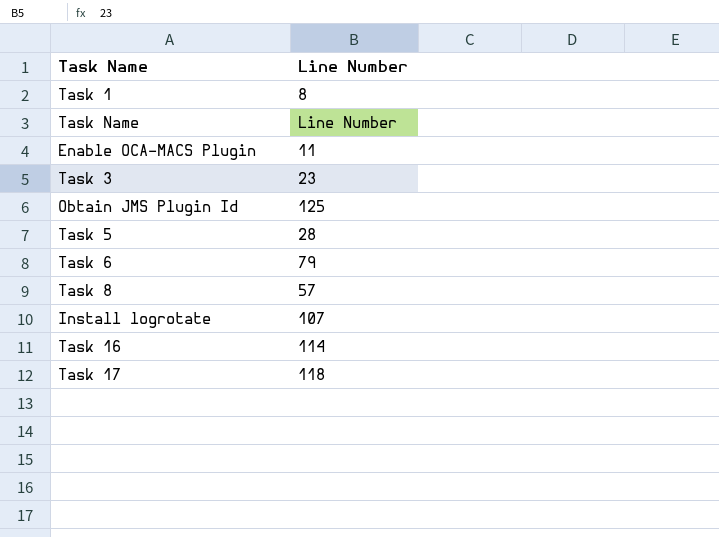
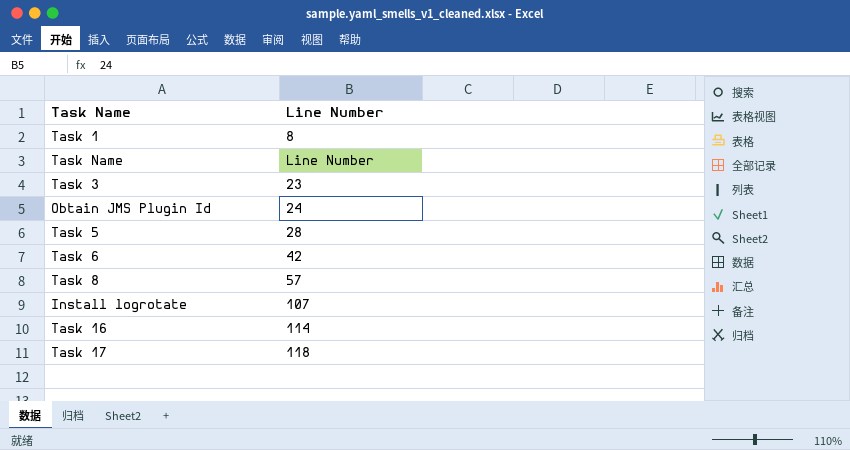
row Enable OCA-MACS Plugin: 11 -> none
Obtain JMS Plugin Id | Line Number: 125 -> 24
Task 6 | Line Number: 79 -> 42

